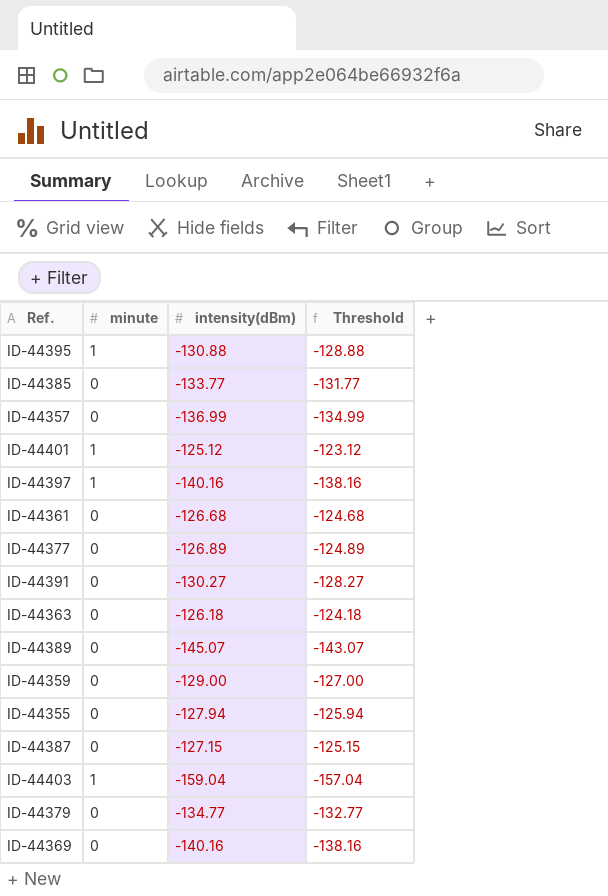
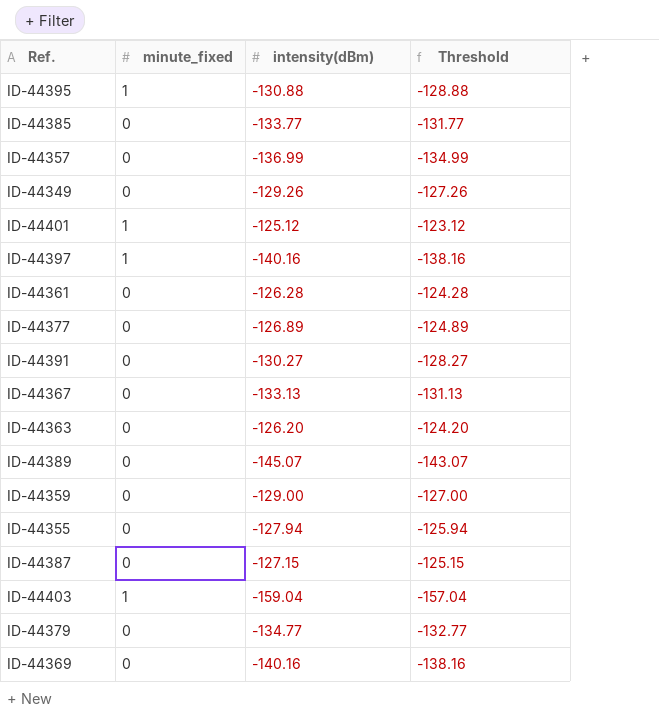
column name: minute -> minute_fixed
row ID-44349: none -> 0 | -129.26 | -127.26
ID-44361 | intensity(dBm): -126.68 -> -126.28
ID-44361 | Threshold: -124.68 -> -124.28
row ID-44367: none -> 0 | -133.13 | -131.13
ID-44363 | intensity(dBm): -126.18 -> -126.20
ID-44363 | Threshold: -124.18 -> -124.20

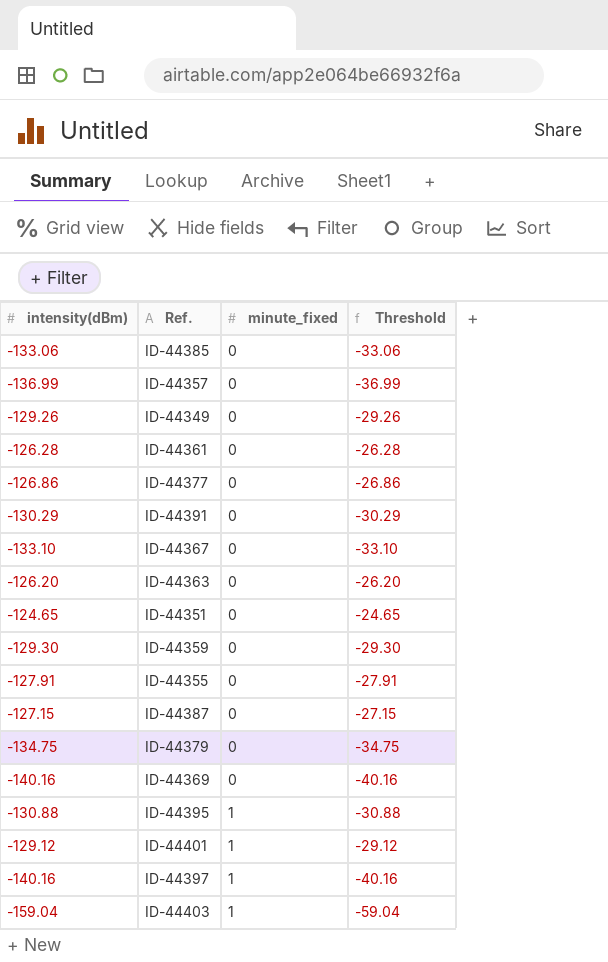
row order: none -> minute_fixed ascending
column intensity(dBm) | position: 3 -> 1
column Threshold | formula: [intensity(dBm)] + 2 -> [intensity(dBm)] + 100
row ID-44389: 0 | -145.07 | -143.07 -> none
ID-44385 | intensity(dBm): -133.77 -> -133.06
ID-44377 | intensity(dBm): -126.89 -> -126.86
ID-44391 | intensity(dBm): -130.27 -> -130.29
ID-44367 | intensity(dBm): -133.13 -> -133.10
row ID-44351: none -> -124.65 | 0 | -24.65
ID-44359 | intensity(dBm): -129.00 -> -129.30
ID-44355 | intensity(dBm): -127.94 -> -127.91
ID-44379 | intensity(dBm): -134.77 -> -134.75
ID-44401 | intensity(dBm): -125.12 -> -129.12

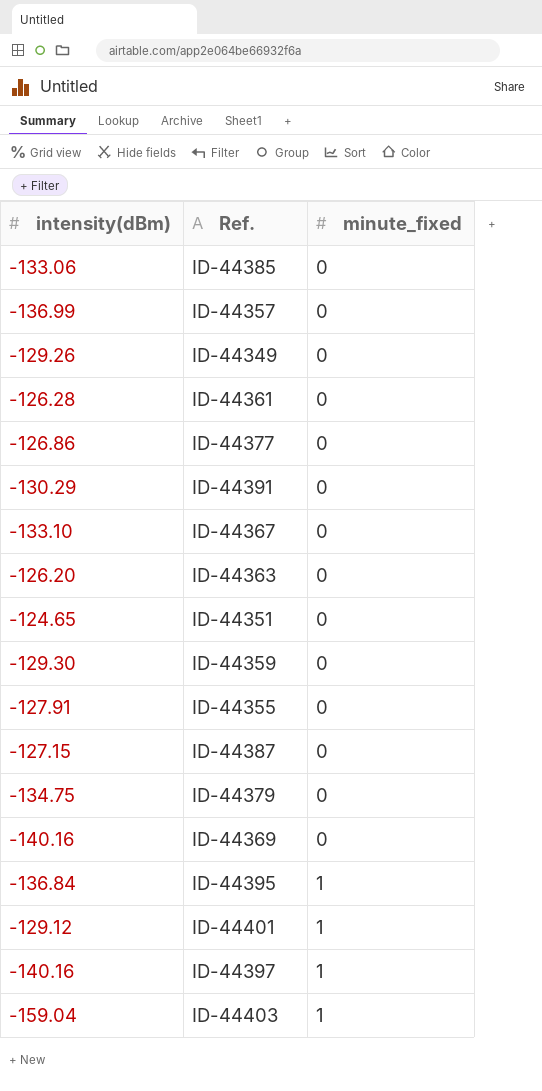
column Threshold | formula: [intensity(dBm)] + 100 -> none
ID-44395 | intensity(dBm): -130.88 -> -136.84

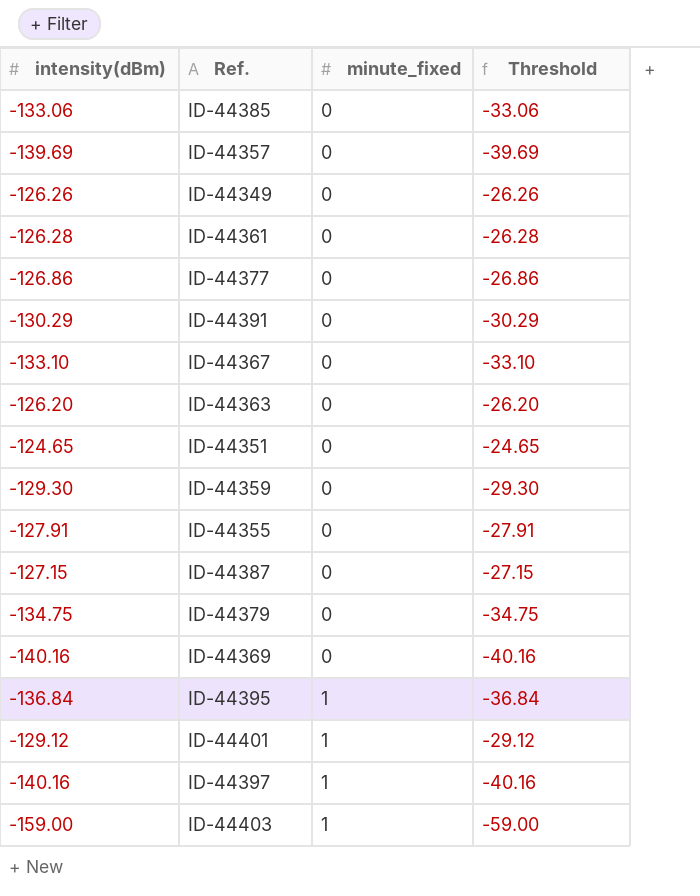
column Threshold | formula: none -> [intensity(dBm)] + 100
ID-44357 | intensity(dBm): -136.99 -> -139.69
ID-44349 | intensity(dBm): -129.26 -> -126.26
ID-44403 | intensity(dBm): -159.04 -> -159.00

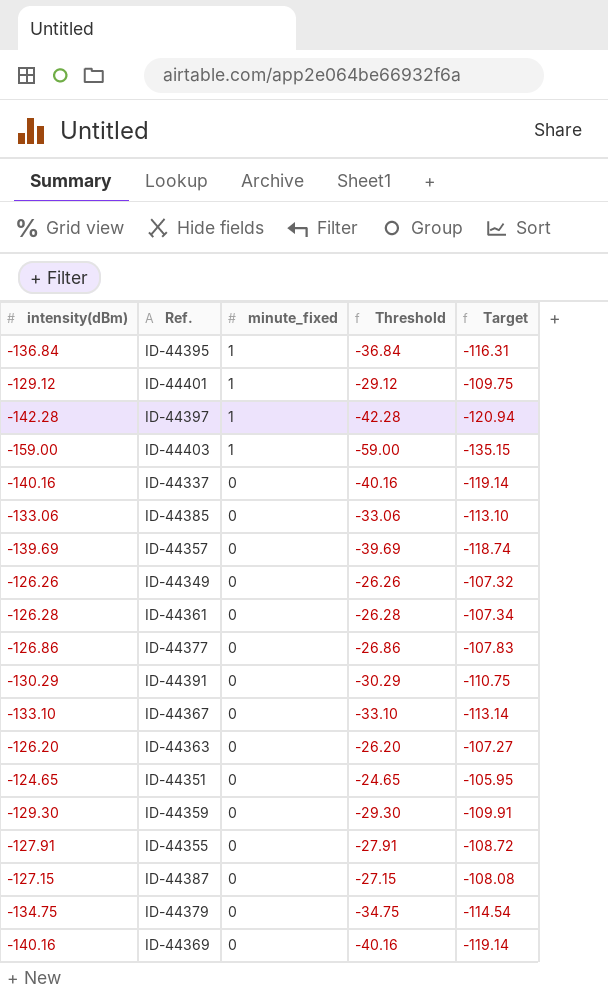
row order: minute_fixed ascending -> minute_fixed descending
column Target | formula: none -> [intensity(dBm)] * 0.85
ID-44397 | intensity(dBm): -140.16 -> -142.28
ID-44397 | Threshold: -40.16 -> -42.28
row ID-44337: none -> -140.16 | 0 | -40.16 | -119.14

